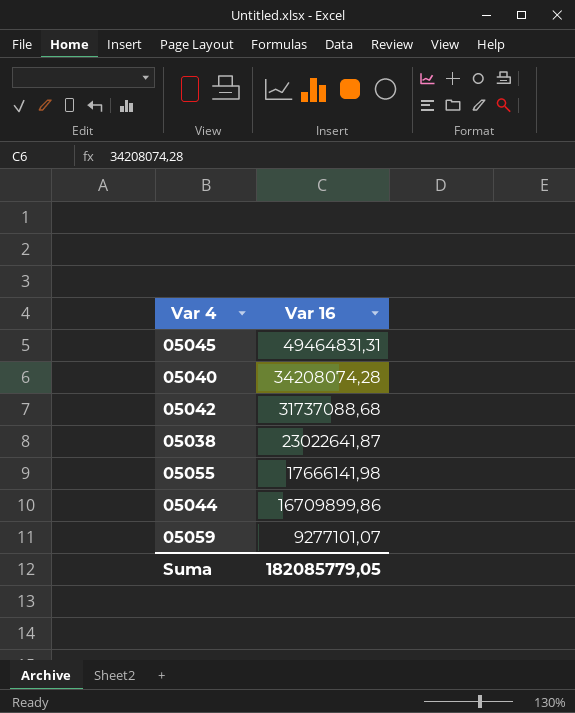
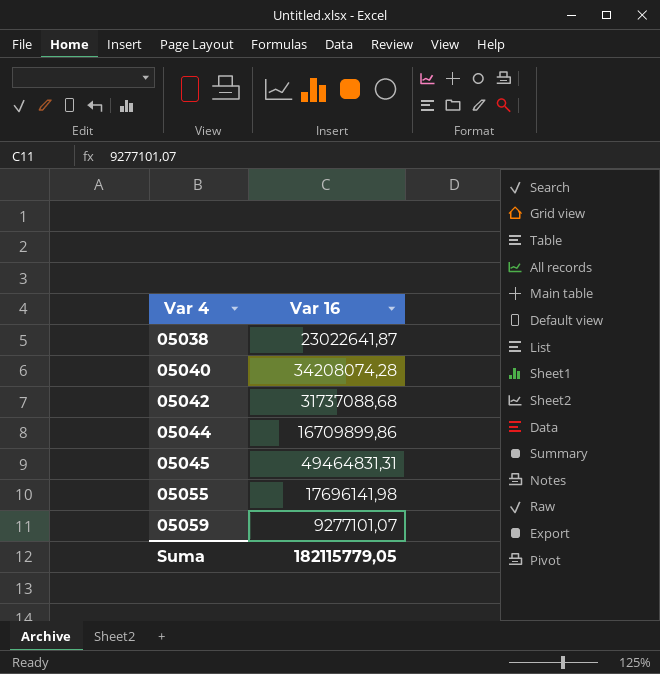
row order: Var 16 descending -> Var 4 ascending
05055 | Var 16: 17666141,98 -> 17696141,98
Suma | Var 16: 182085779,05 -> 182115779,05

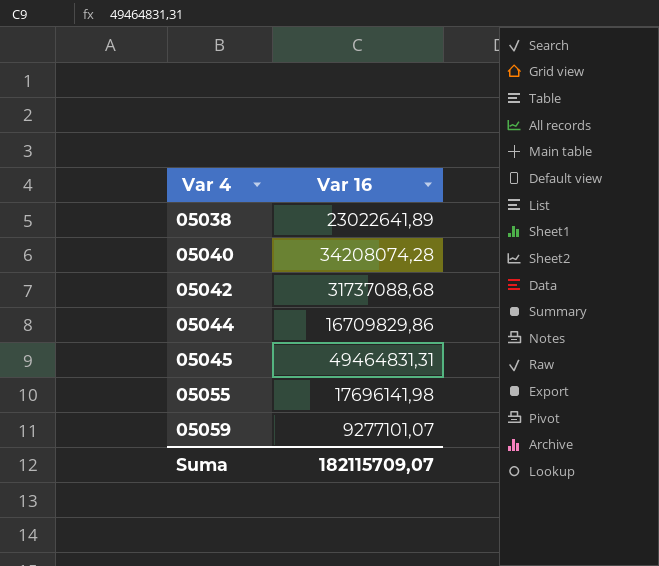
05038 | Var 16: 23022641,87 -> 23022641,89
05044 | Var 16: 16709899,86 -> 16709829,86
Suma | Var 16: 182115779,05 -> 182115709,07

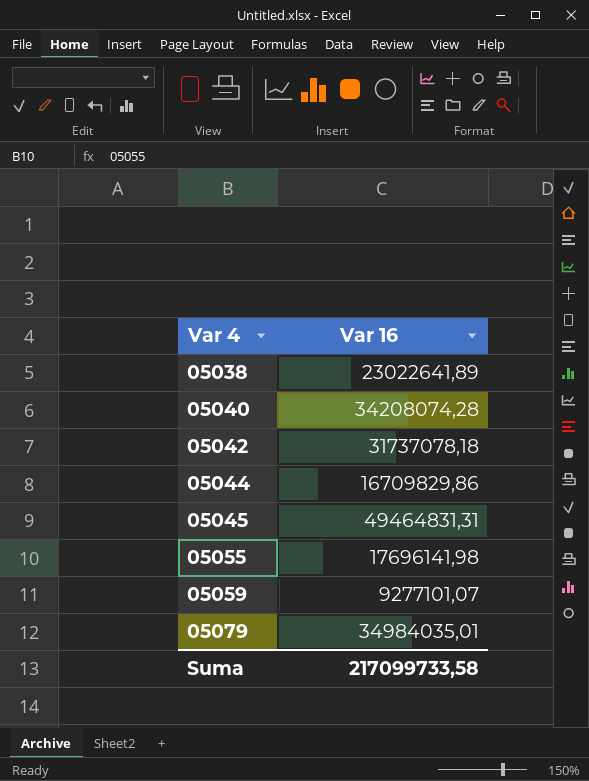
05042 | Var 16: 31737088,68 -> 31737078,18
row 05079: none -> 34984035,01
Suma | Var 16: 182115709,07 -> 217099733,58

